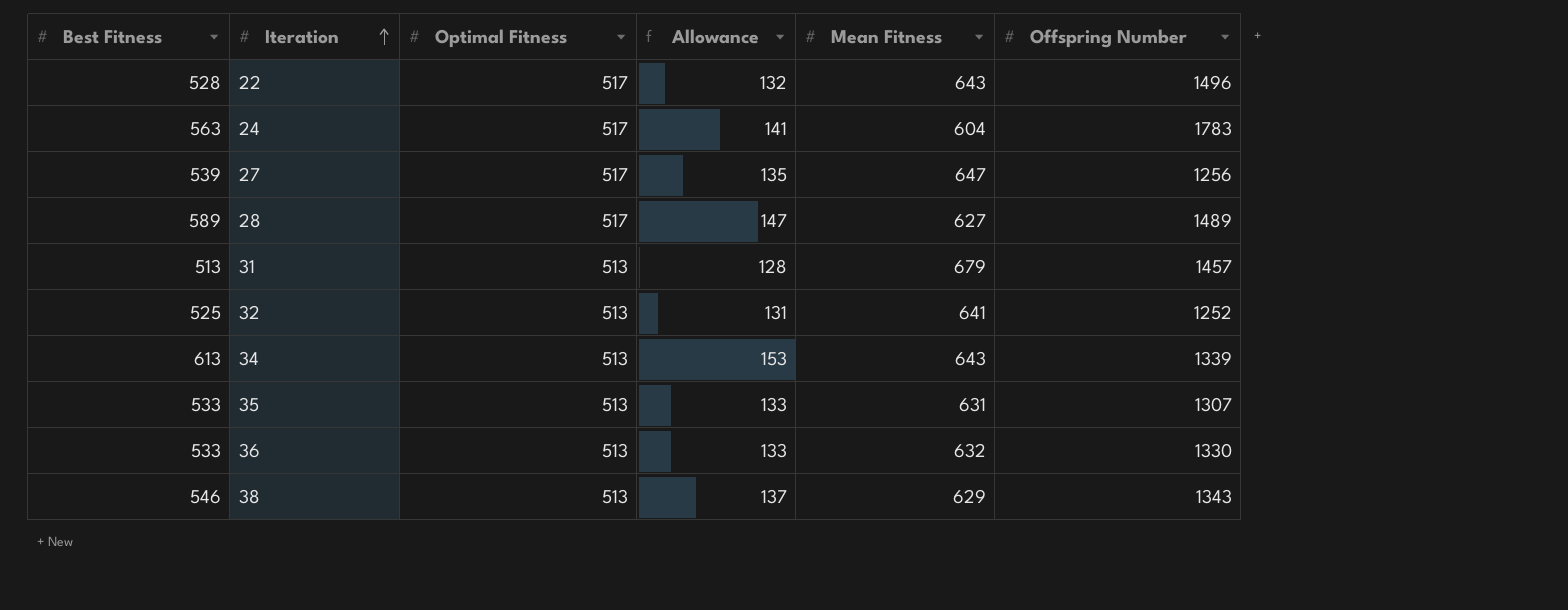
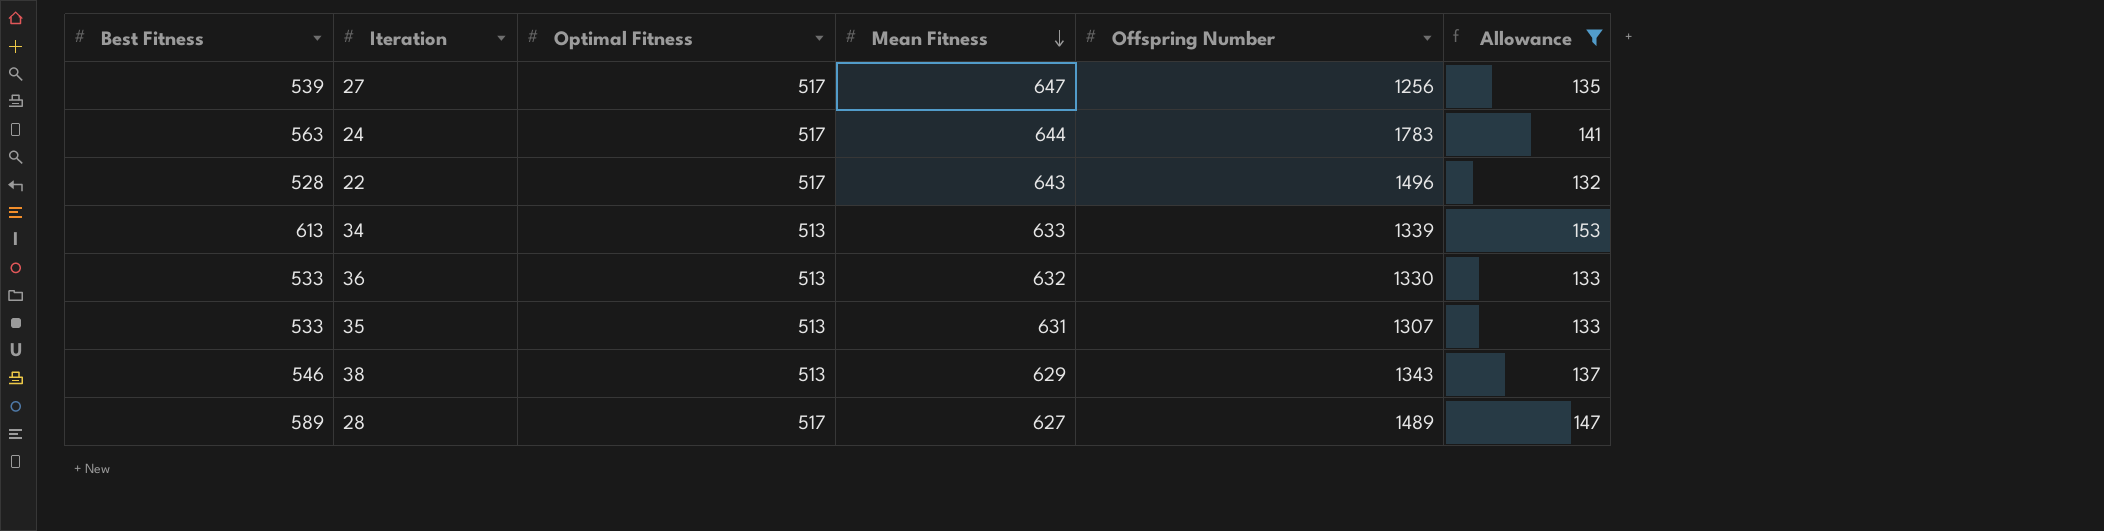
filter: none -> Allowance >= 132
row order: Iteration ascending -> Mean Fitness descending
column Allowance | position: 4 -> 6
24 | Mean Fitness: 604 -> 644
34 | Mean Fitness: 643 -> 633

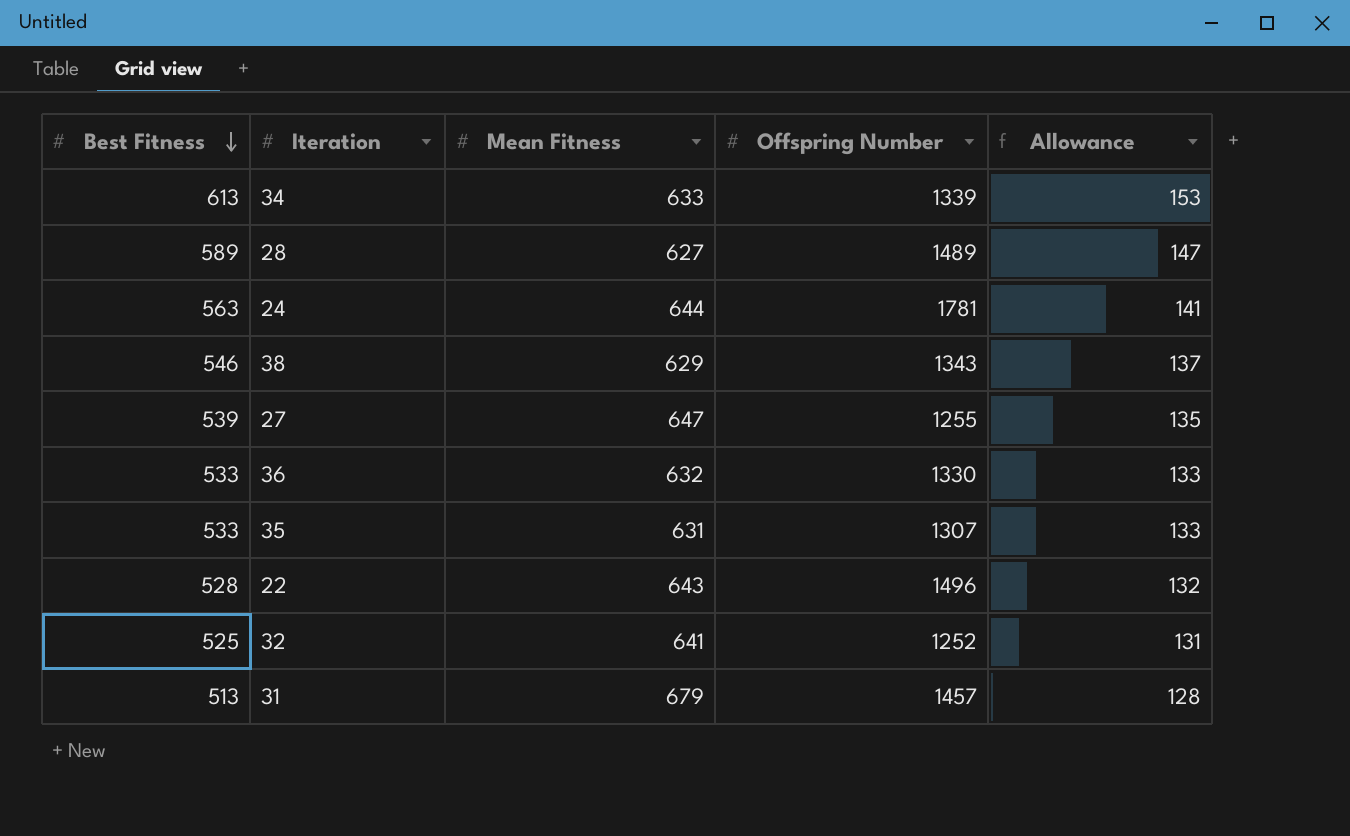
filter: Allowance >= 132 -> none
row order: Mean Fitness descending -> Best Fitness descending
column Optimal Fitness | position: 3 -> none
24 | Offspring Number: 1783 -> 1781
27 | Offspring Number: 1256 -> 1255

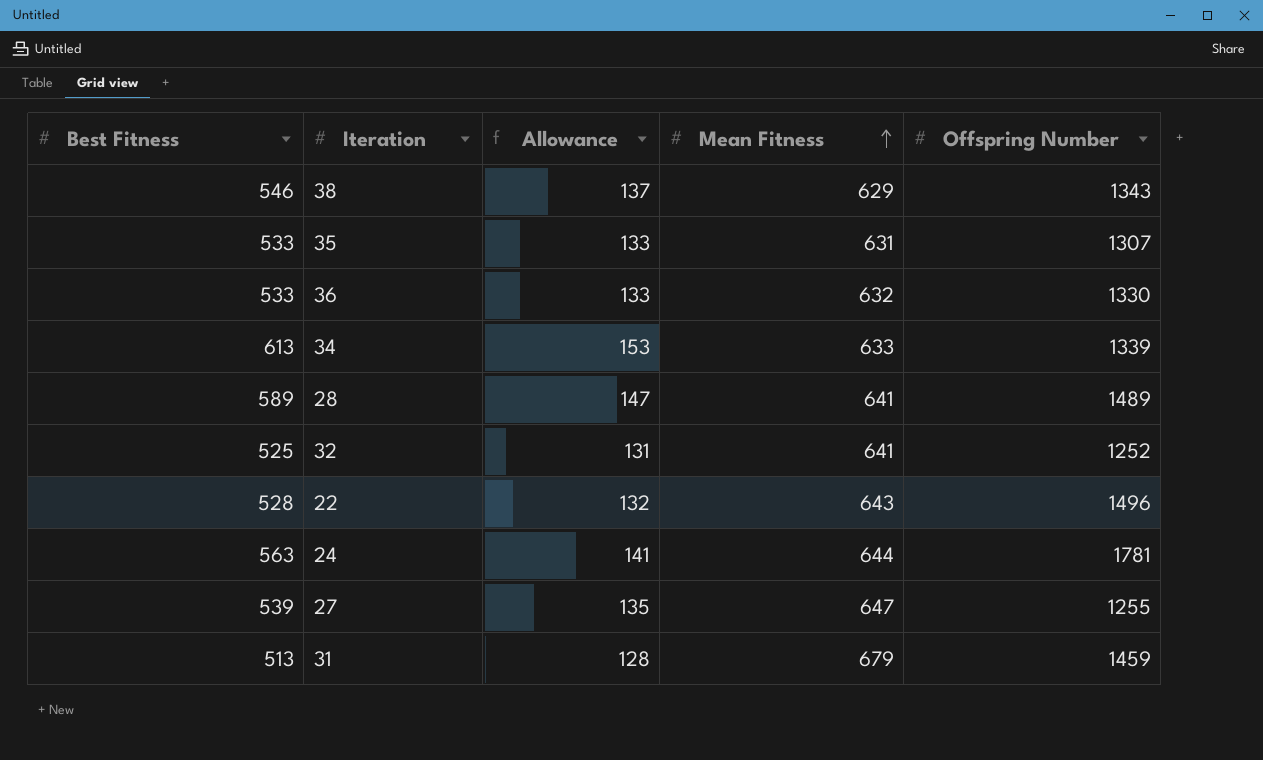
row order: Best Fitness descending -> Mean Fitness ascending
column Allowance | position: 5 -> 3
28 | Mean Fitness: 627 -> 641
31 | Offspring Number: 1457 -> 1459

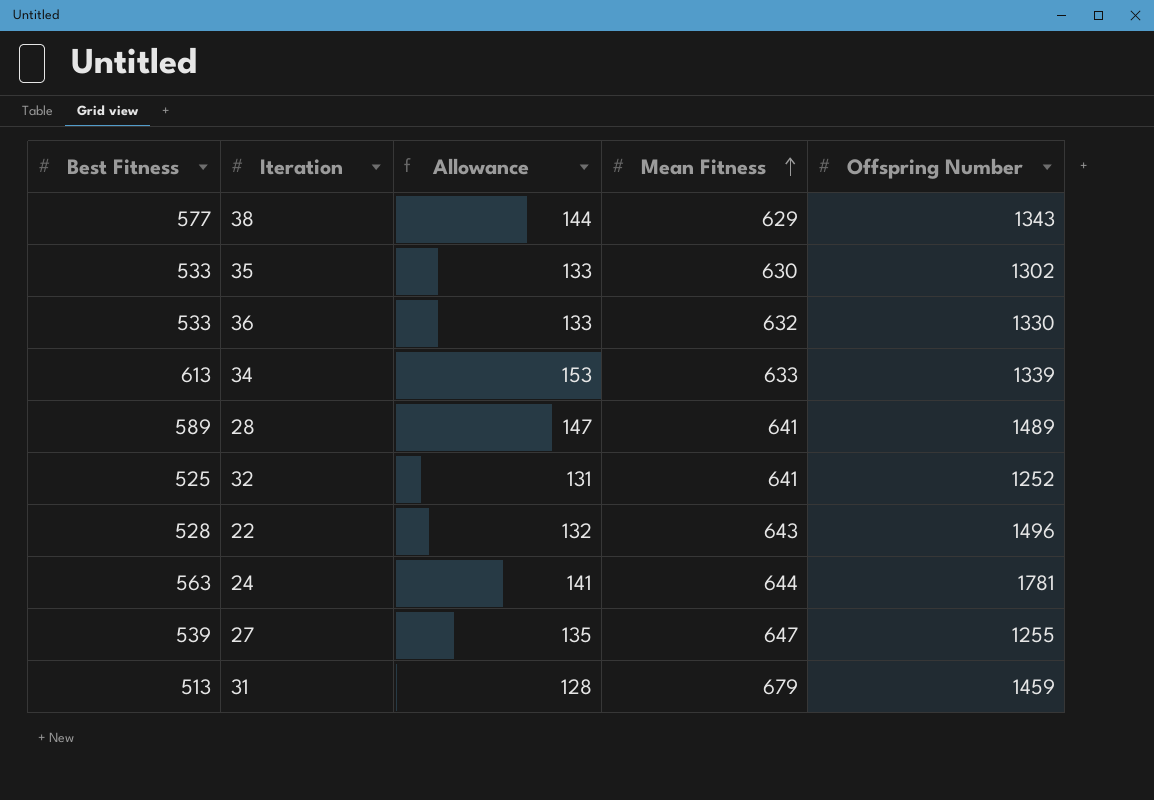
38 | Best Fitness: 546 -> 577
38 | Allowance: 137 -> 144
35 | Mean Fitness: 631 -> 630
35 | Offspring Number: 1307 -> 1302

